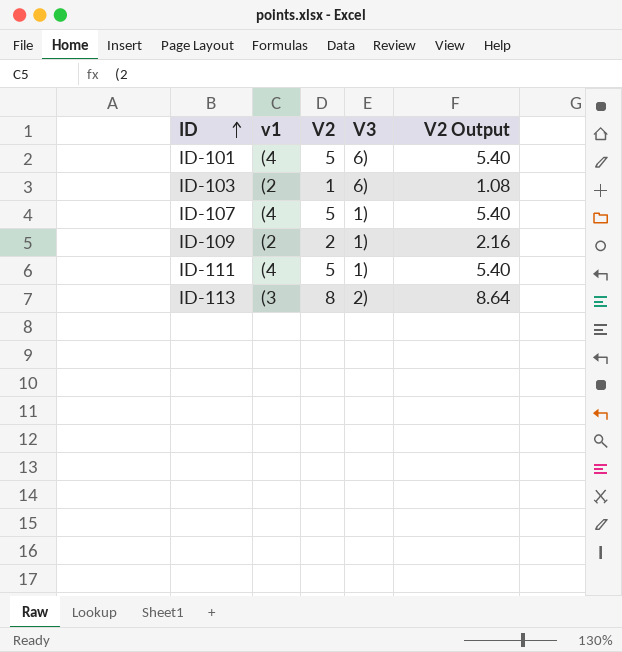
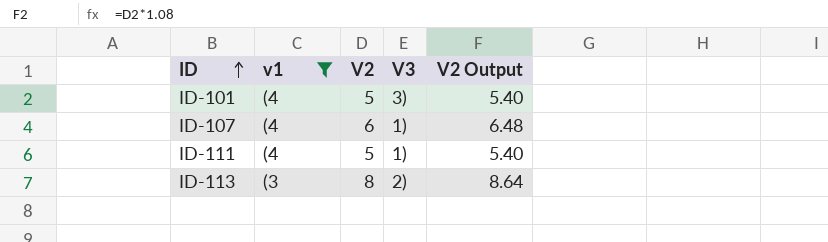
filter: none -> v1 != (2
ID-101 | V3: 6) -> 3)
ID-107 | V2: 5 -> 6
ID-107 | V2 Output: 5.40 -> 6.48

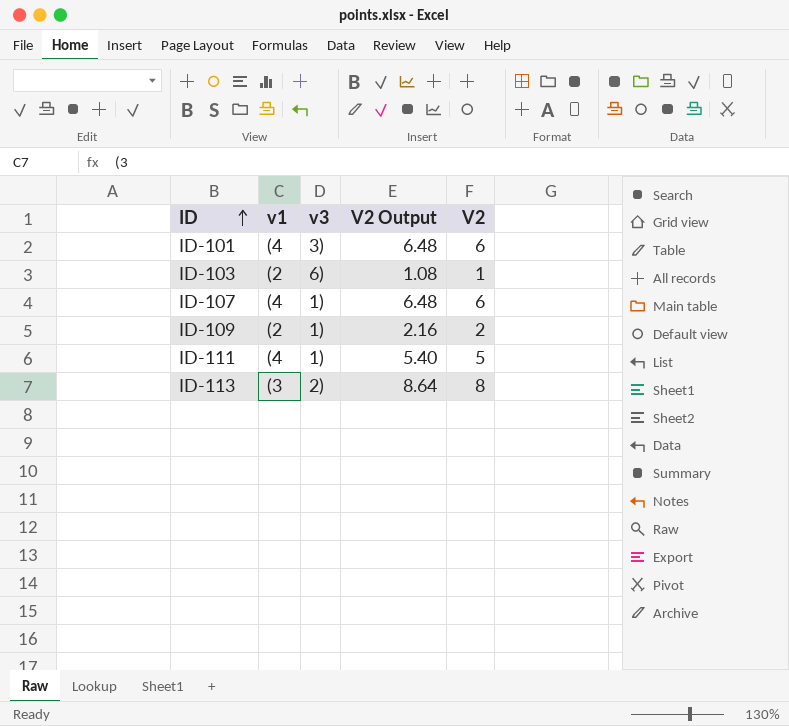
filter: v1 != (2 -> none
column name: V3 -> v3
column V2 | position: 3 -> 5
ID-101 | V2 Output: 5.40 -> 6.48
ID-101 | V2: 5 -> 6

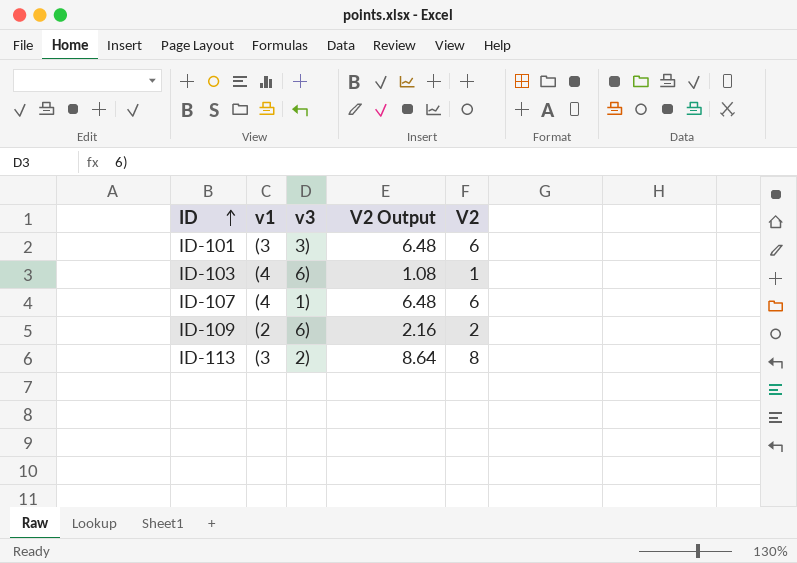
row ID-111: (4 | 1) | 5.40 | 5 -> none
ID-101 | v1: (4 -> (3
ID-103 | v1: (2 -> (4
ID-109 | v3: 1) -> 6)

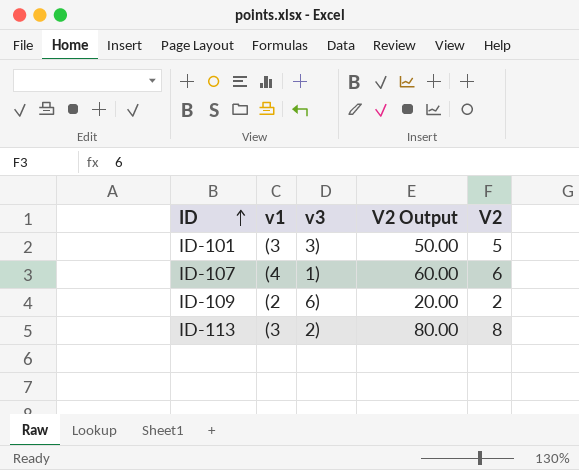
column V2 Output | formula: [V2] * 1.08 -> [V2] * 10
row ID-103: (4 | 6) | 1.08 | 1 -> none
ID-101 | V2: 6 -> 5

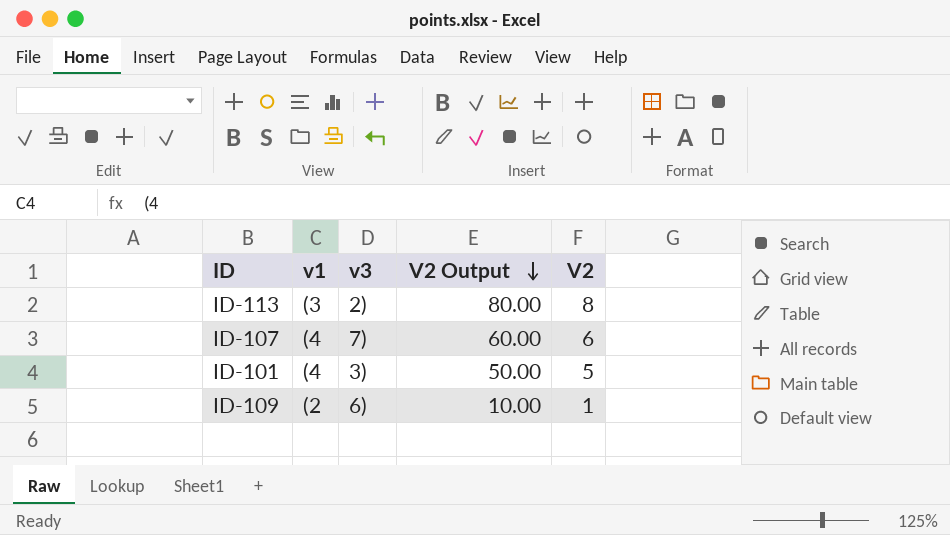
row order: ID ascending -> V2 Output descending
ID-107 | v3: 1) -> 7)
ID-101 | v1: (3 -> (4
ID-109 | V2 Output: 20.00 -> 10.00
ID-109 | V2: 2 -> 1

